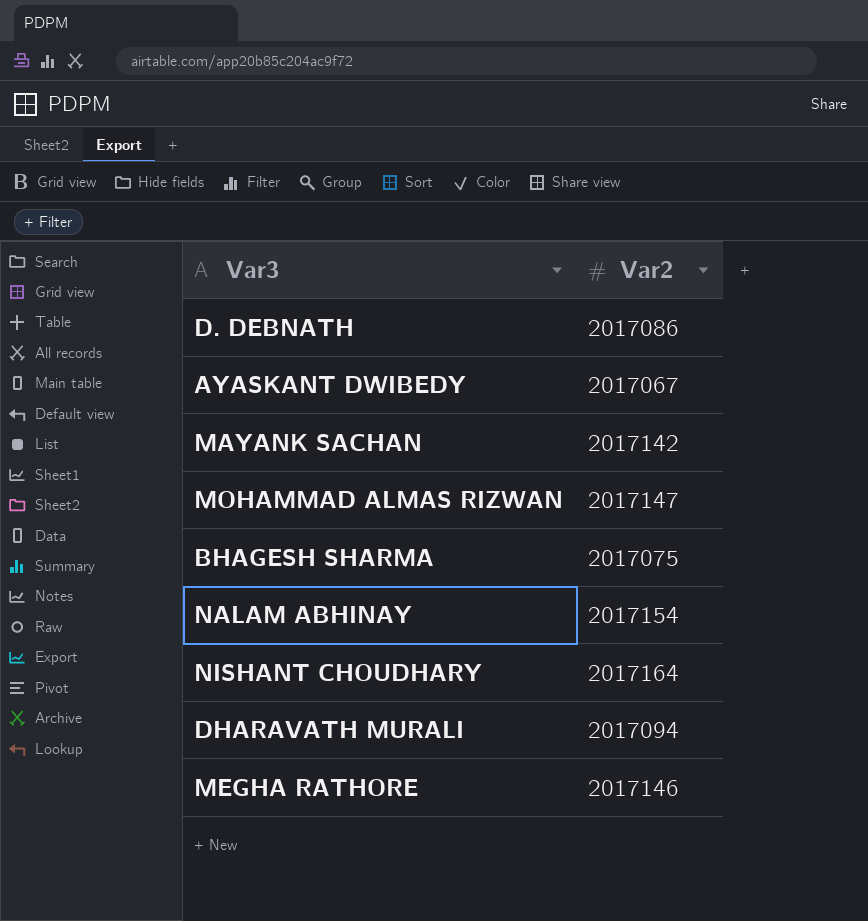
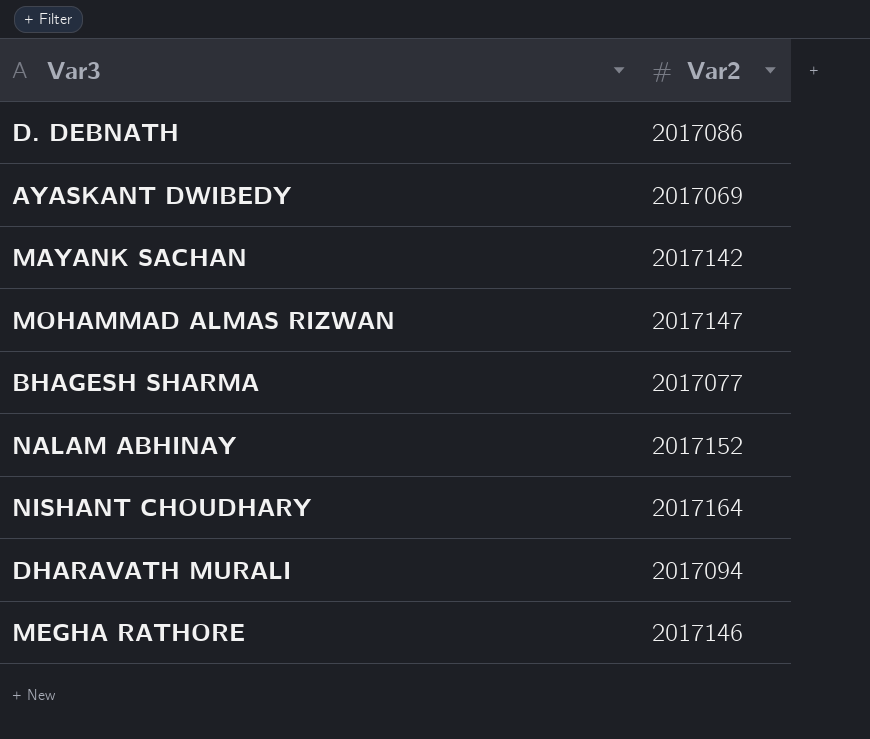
AYASKANT DWIBEDY | Var2: 2017067 -> 2017069
BHAGESH SHARMA | Var2: 2017075 -> 2017077
NALAM ABHINAY | Var2: 2017154 -> 2017152

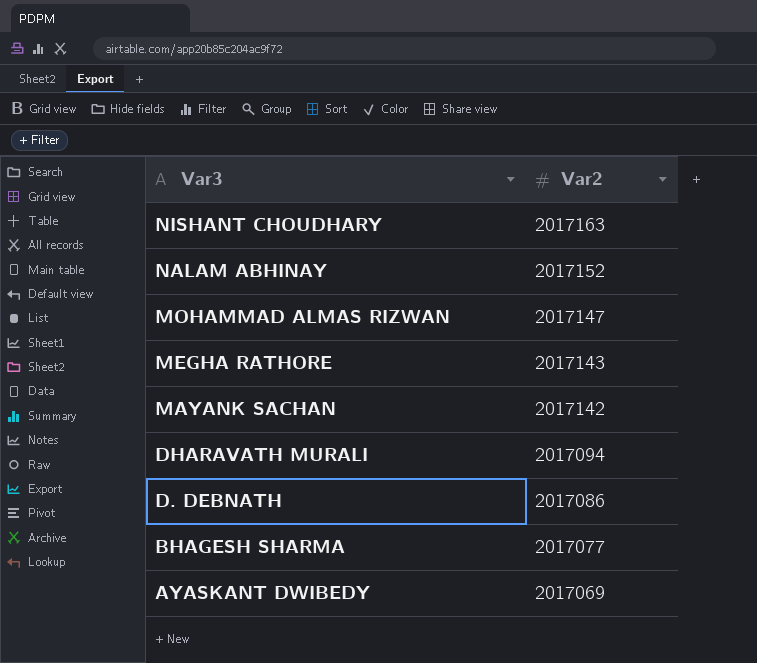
row order: none -> Var3 descending
NISHANT CHOUDHARY | Var2: 2017164 -> 2017163
MEGHA RATHORE | Var2: 2017146 -> 2017143

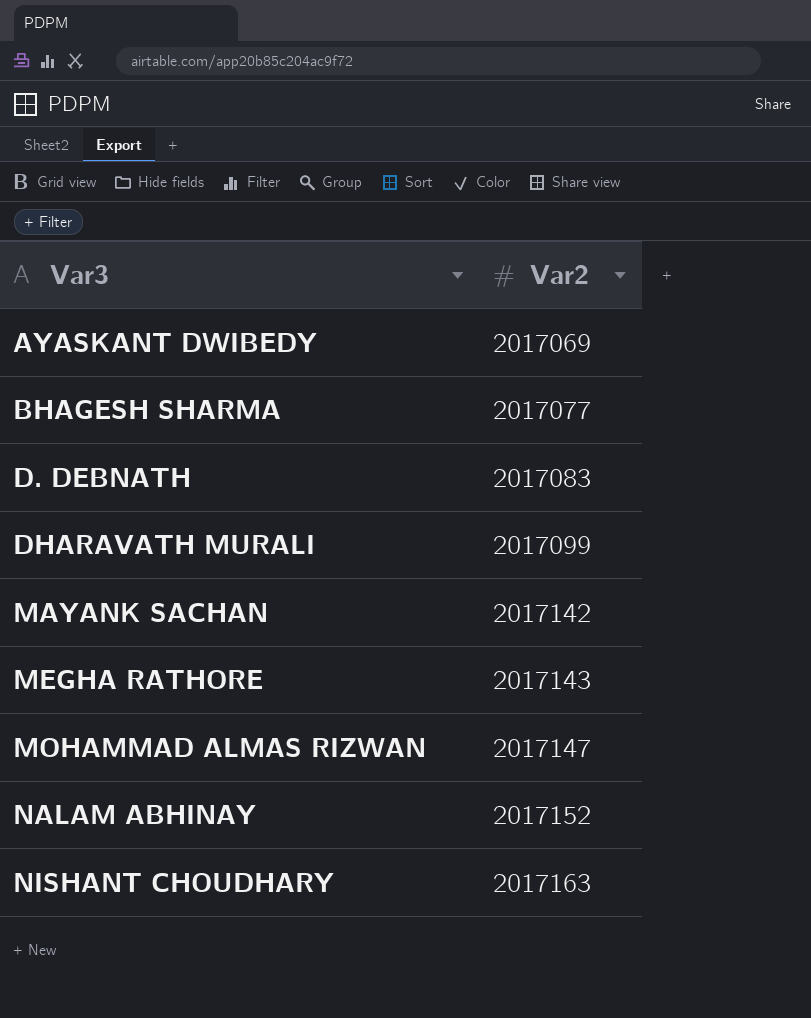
row order: Var3 descending -> Var3 ascending
D. DEBNATH | Var2: 2017086 -> 2017083
DHARAVATH MURALI | Var2: 2017094 -> 2017099

